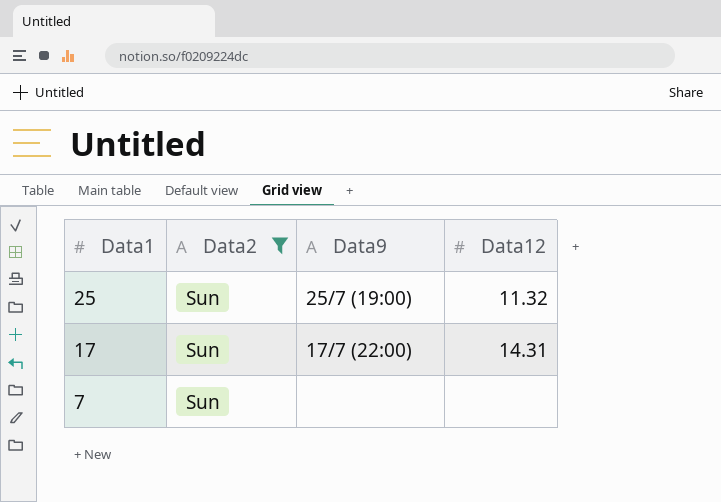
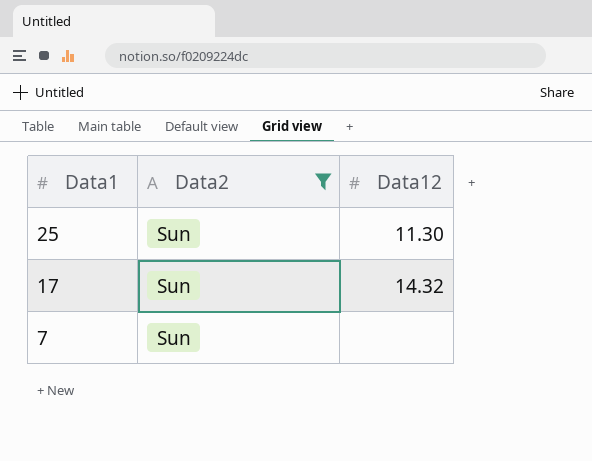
column Data9 | position: 3 -> none
25 | Data12: 11.32 -> 11.30
17 | Data12: 14.31 -> 14.32

